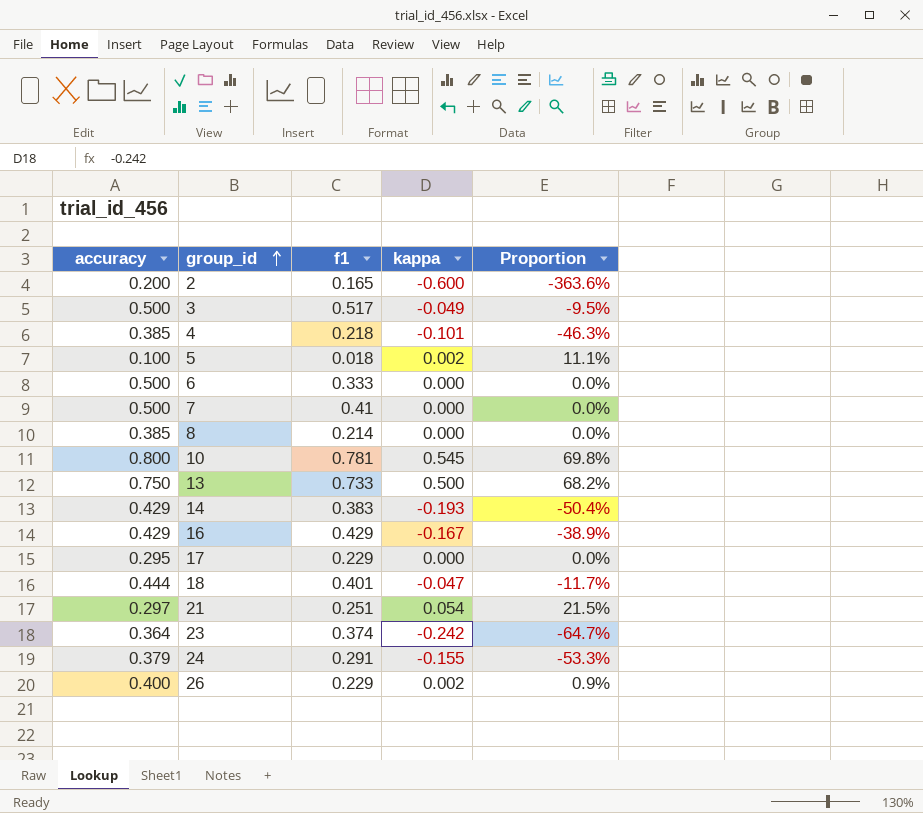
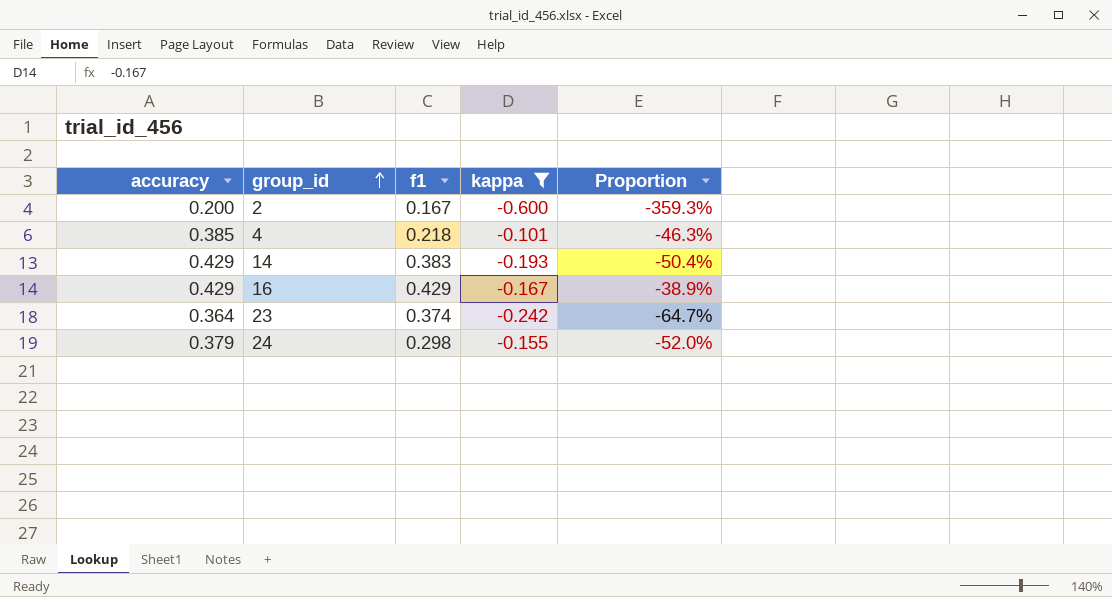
filter: none -> kappa <= -0.101
2 | f1: 0.165 -> 0.167
2 | Proportion: -363.6% -> -359.3%
24 | f1: 0.291 -> 0.298
24 | Proportion: -53.3% -> -52.0%

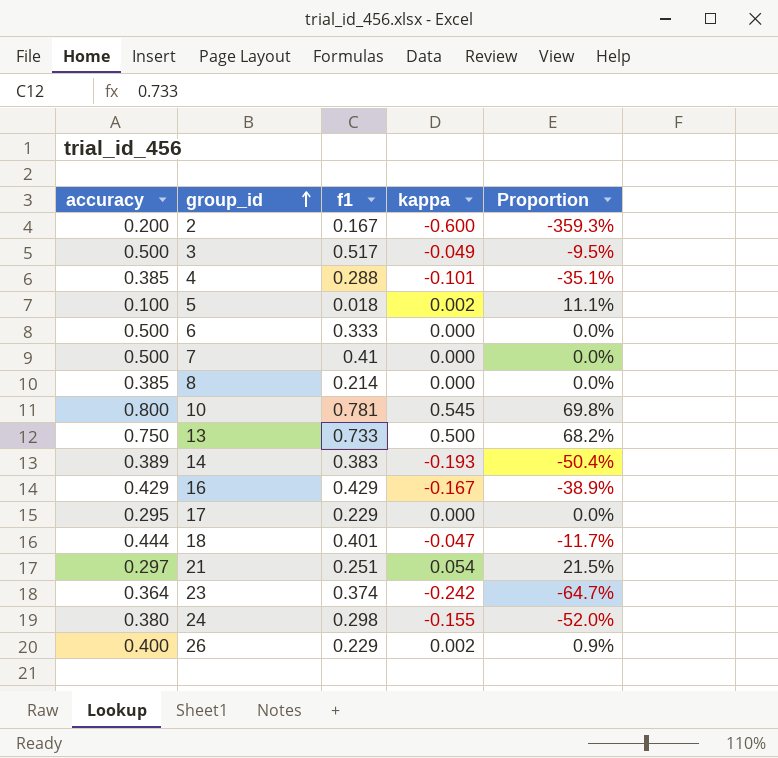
filter: kappa <= -0.101 -> none
4 | f1: 0.218 -> 0.288
4 | Proportion: -46.3% -> -35.1%
14 | accuracy: 0.429 -> 0.389
24 | accuracy: 0.379 -> 0.380

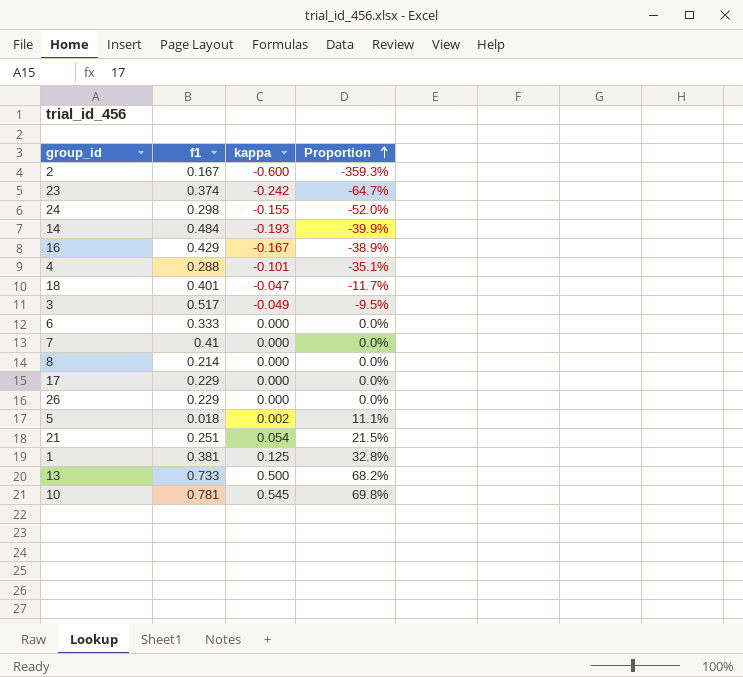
row order: group_id ascending -> Proportion ascending
column accuracy | position: 1 -> none
14 | f1: 0.383 -> 0.484
14 | Proportion: -50.4% -> -39.9%
26 | kappa: 0.002 -> 0.000
26 | Proportion: 0.9% -> 0.0%
row 1: none -> 0.381 | 0.125 | 32.8%

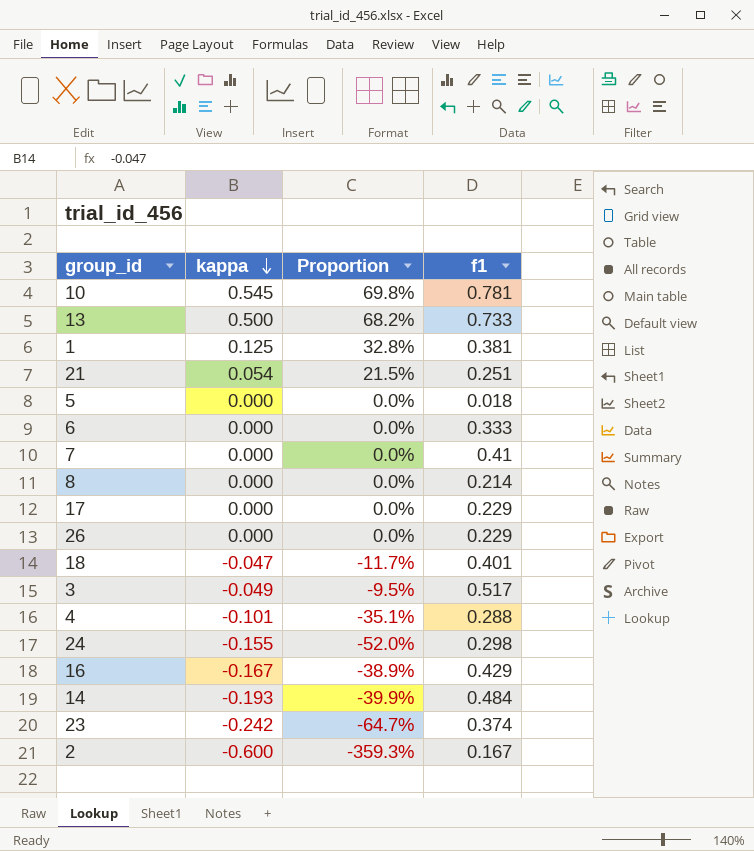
row order: Proportion ascending -> kappa descending
column f1 | position: 2 -> 4
5 | kappa: 0.002 -> 0.000
5 | Proportion: 11.1% -> 0.0%

